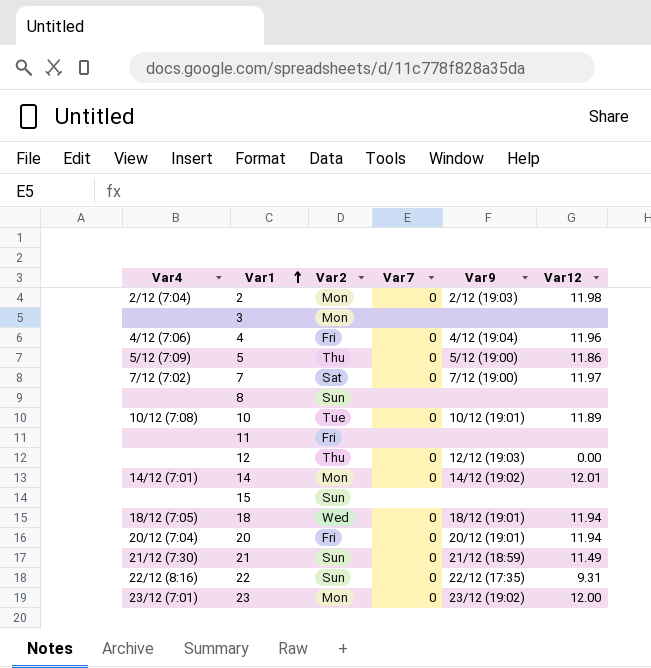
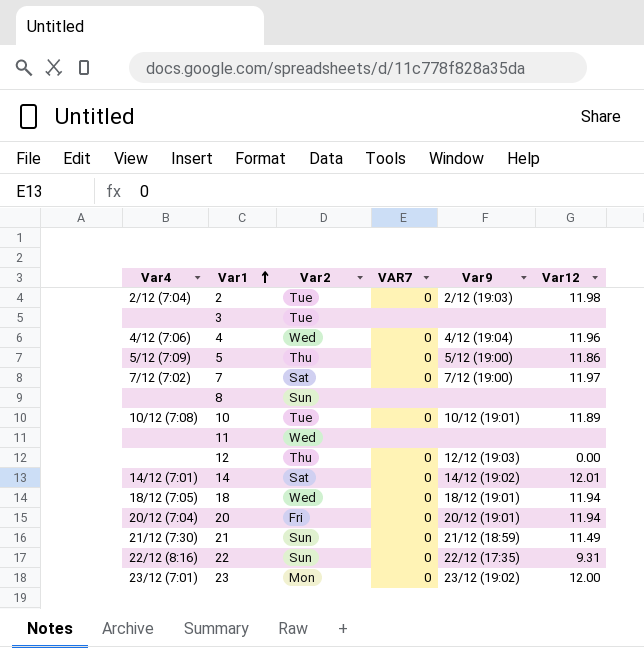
column name: Var7 -> VAR7
row 15: none | Sun | none | none | none -> none
2 | Var2: Mon -> Tue
3 | Var2: Mon -> Tue
4 | Var2: Fri -> Wed
11 | Var2: Fri -> Wed
14 | Var2: Mon -> Sat

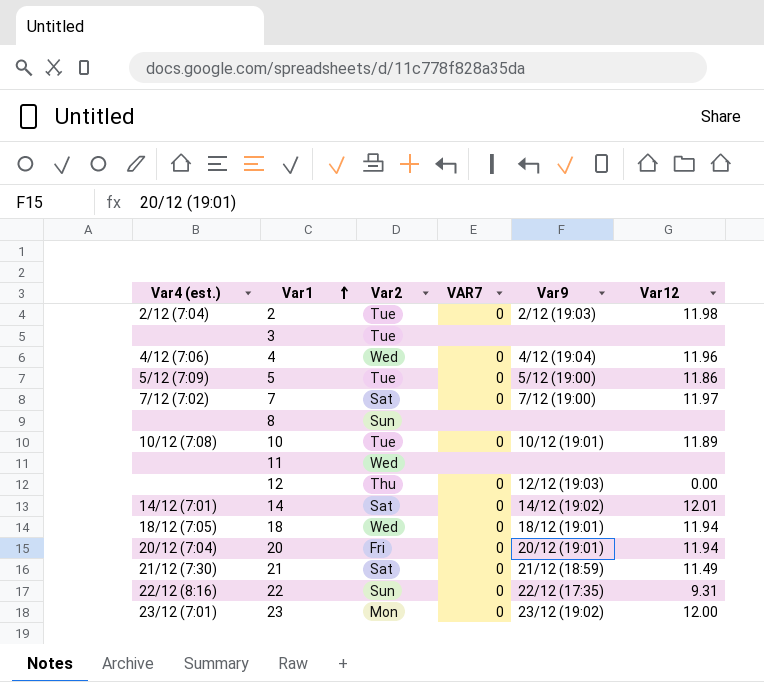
column name: Var4 -> Var4 (est.)
5 | Var2: Thu -> Tue
21 | Var2: Sun -> Sat

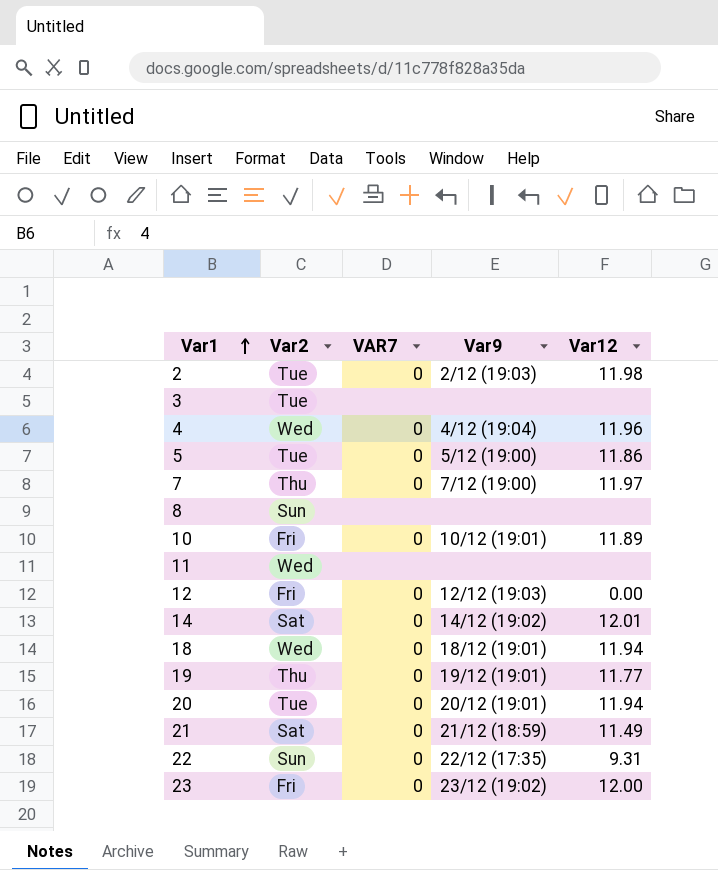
column Var4 (est.) | position: 1 -> none
7 | Var2: Sat -> Thu
10 | Var2: Tue -> Fri
12 | Var2: Thu -> Fri
row 19: none -> Thu | 0 | 19/12 (19:01) | 11.77
20 | Var2: Fri -> Tue
23 | Var2: Mon -> Fri

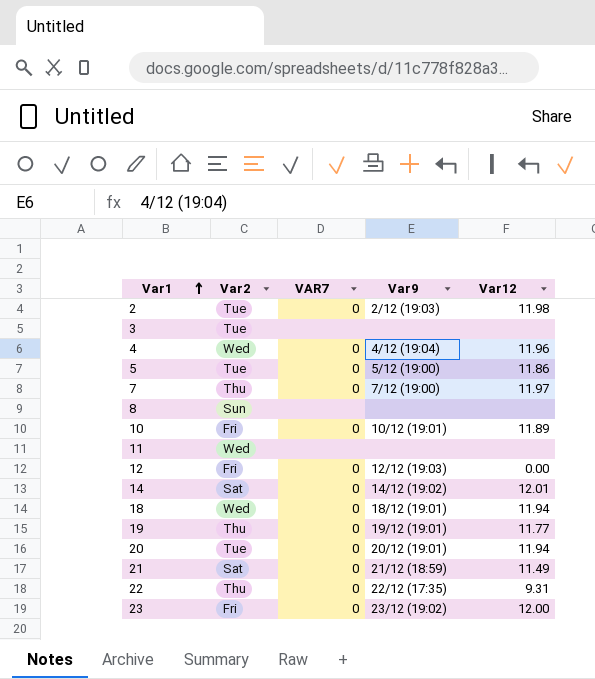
22 | Var2: Sun -> Thu

